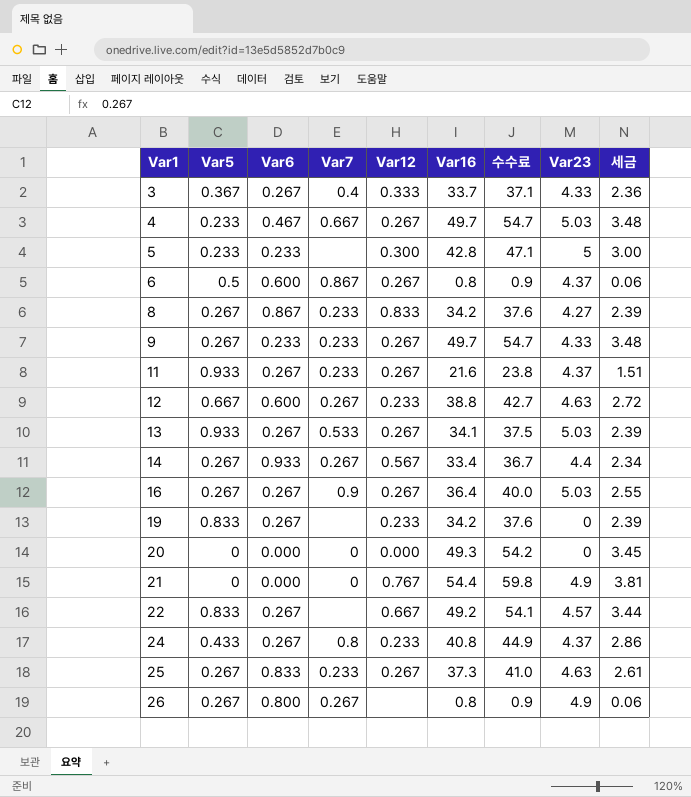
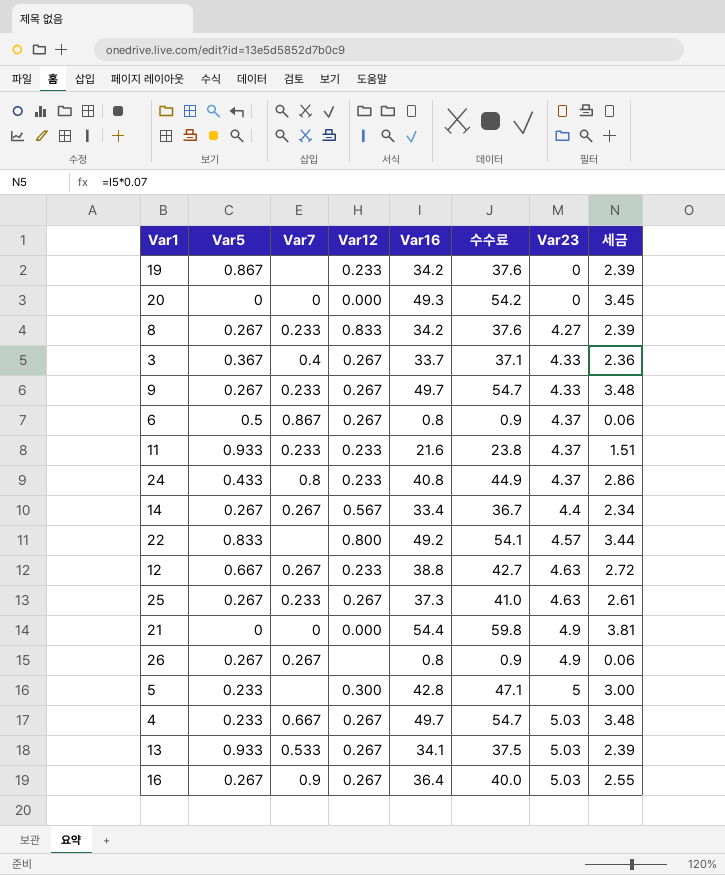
row order: Var1 ascending -> Var23 ascending
column Var6 | position: 3 -> none
19 | Var5: 0.833 -> 0.867
3 | Var12: 0.333 -> 0.267
11 | Var12: 0.267 -> 0.233
22 | Var12: 0.667 -> 0.800
21 | Var12: 0.767 -> 0.000

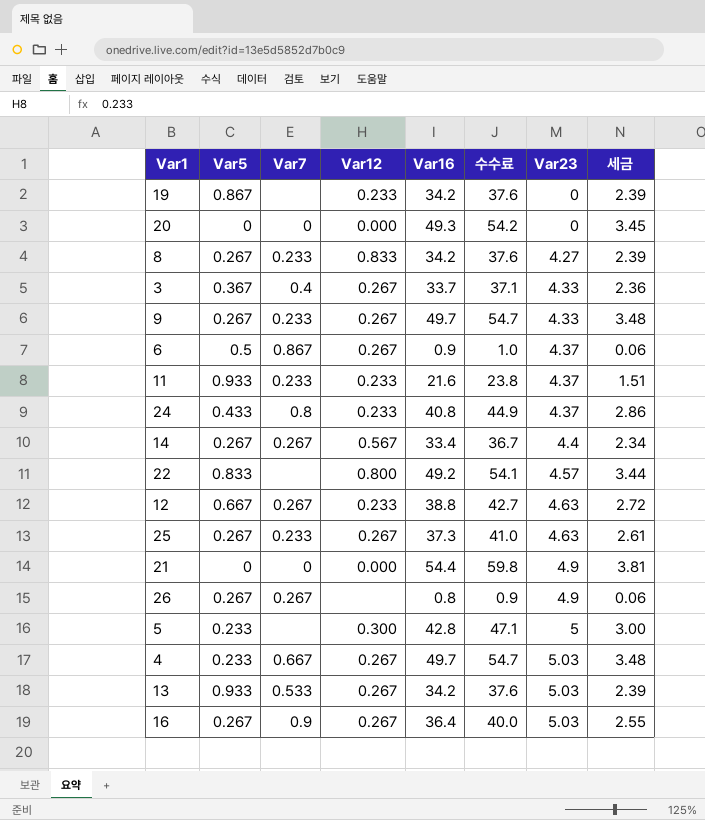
6 | Var16: 0.8 -> 0.9
6 | 수수료: 0.9 -> 1.0
13 | Var16: 34.1 -> 34.2
13 | 수수료: 37.5 -> 37.6

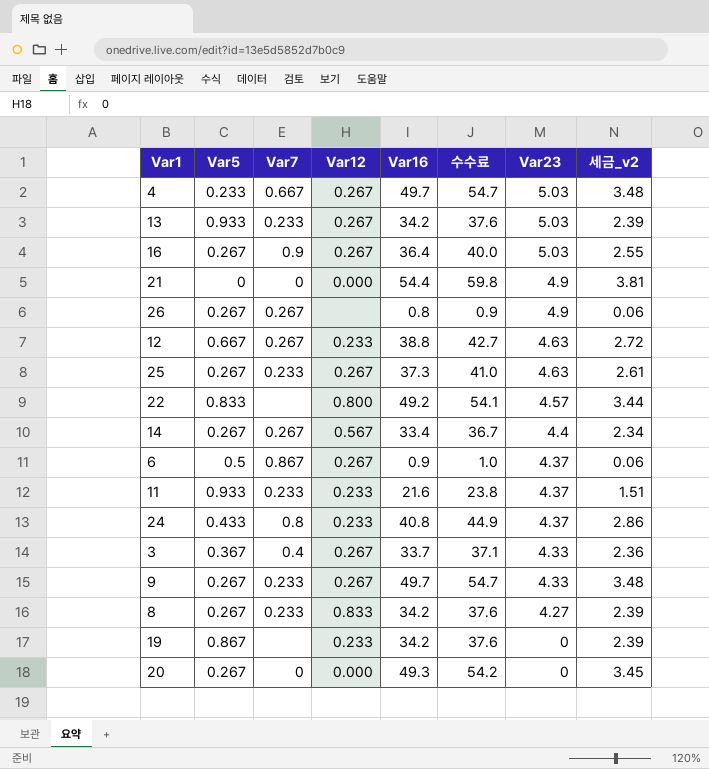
row order: Var23 ascending -> Var23 descending
column name: 세금 -> 세금_v2
row 5: 0.233 | none | 0.300 | 42.8 | 47.1 | 5 | 3.00 -> none
13 | Var7: 0.533 -> 0.233
20 | Var5: 0 -> 0.267

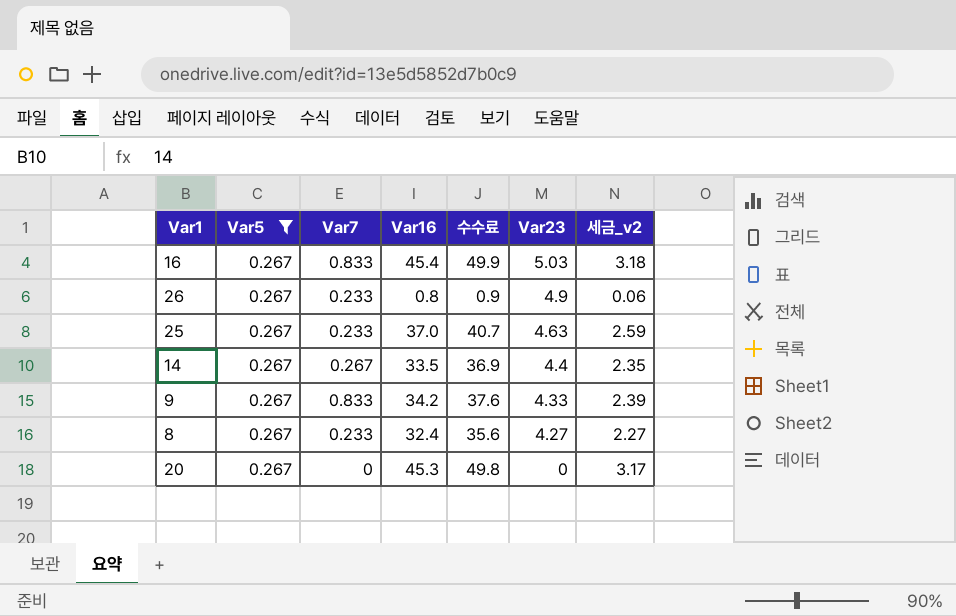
filter: none -> Var5 = 0.267
column Var12 | position: 4 -> none
16 | Var7: 0.9 -> 0.833
16 | Var16: 36.4 -> 45.4
16 | 수수료: 40.0 -> 49.9
16 | 세금_v2: 2.55 -> 3.18
26 | Var7: 0.267 -> 0.233
25 | Var16: 37.3 -> 37.0
25 | 수수료: 41.0 -> 40.7
25 | 세금_v2: 2.61 -> 2.59
14 | Var16: 33.4 -> 33.5
14 | 수수료: 36.7 -> 36.9
14 | 세금_v2: 2.34 -> 2.35
9 | Var7: 0.233 -> 0.833
9 | Var16: 49.7 -> 34.2
9 | 수수료: 54.7 -> 37.6
9 | 세금_v2: 3.48 -> 2.39
8 | Var16: 34.2 -> 32.4
8 | 수수료: 37.6 -> 35.6
8 | 세금_v2: 2.39 -> 2.27
20 | Var16: 49.3 -> 45.3
20 | 수수료: 54.2 -> 49.8
20 | 세금_v2: 3.45 -> 3.17

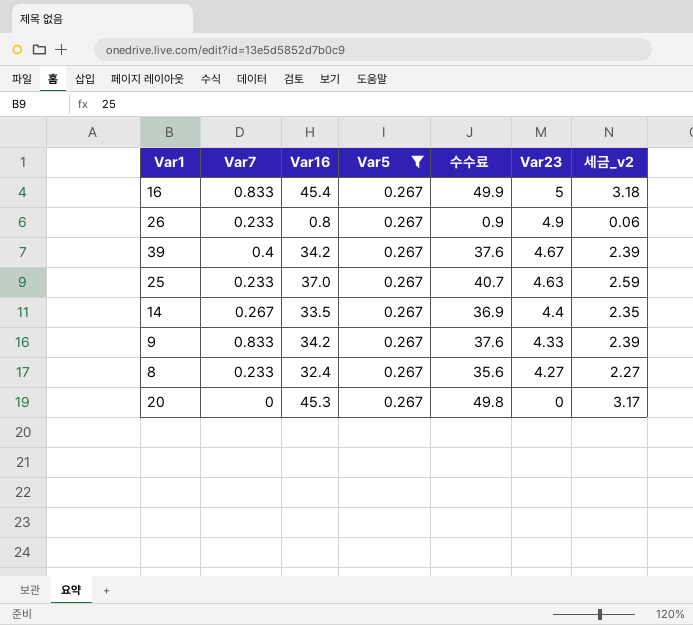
column Var5 | position: 2 -> 4
16 | Var23: 5.03 -> 5
row 39: none -> 0.4 | 34.2 | 0.267 | 37.6 | 4.67 | 2.39

